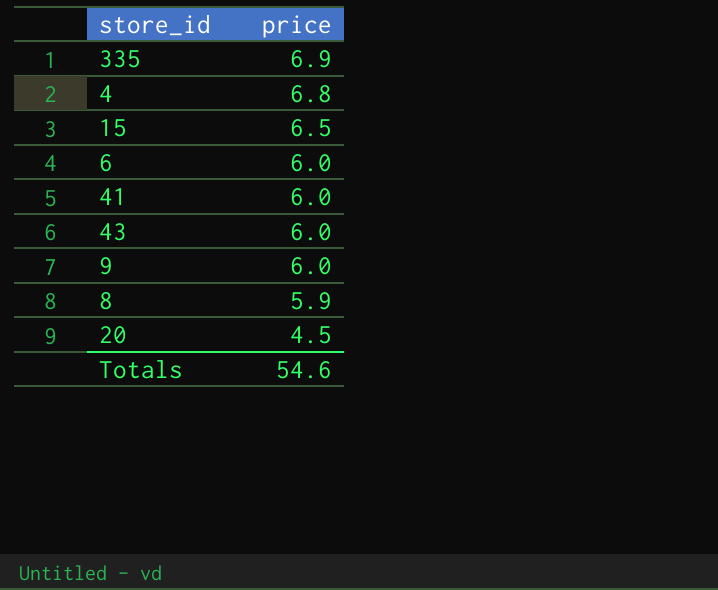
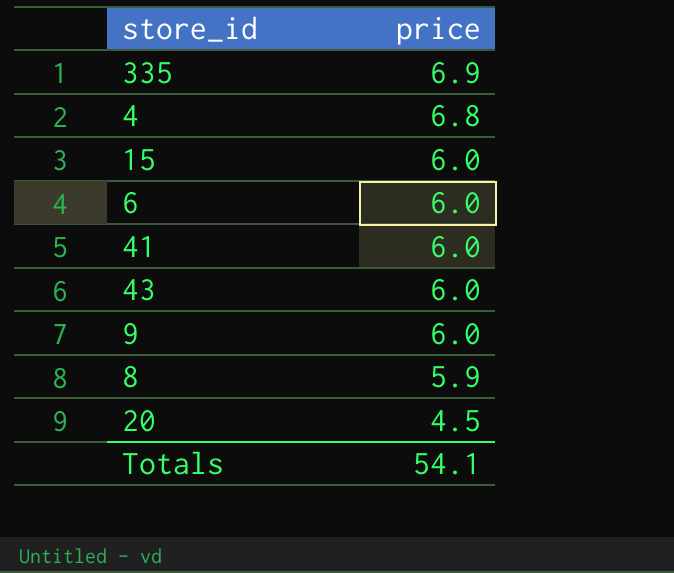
15 | price: 6.5 -> 6.0
Totals | price: 54.6 -> 54.1

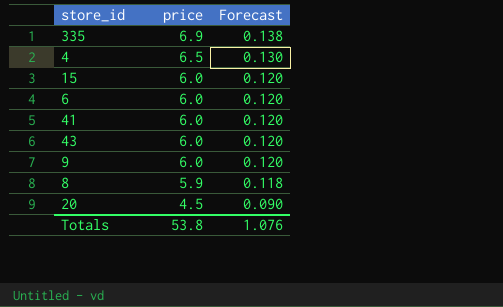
column Forecast | formula: none -> [price] * 0.02
4 | price: 6.8 -> 6.5
Totals | price: 54.1 -> 53.8

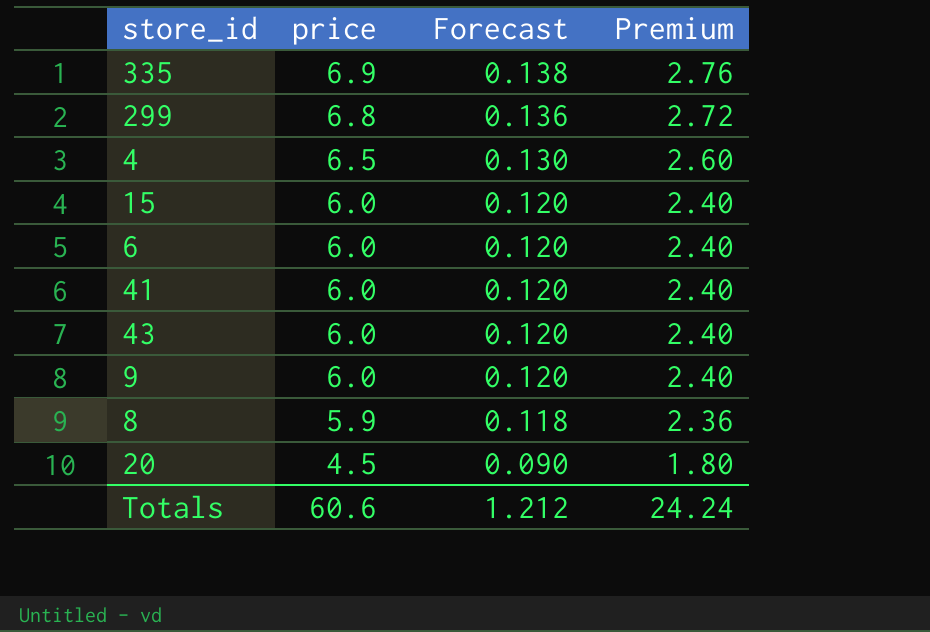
column Premium | formula: none -> [price] * 0.4
row 299: none -> 6.8 | 0.136 | 2.72
Totals | price: 53.8 -> 60.6
Totals | Forecast: 1.076 -> 1.212

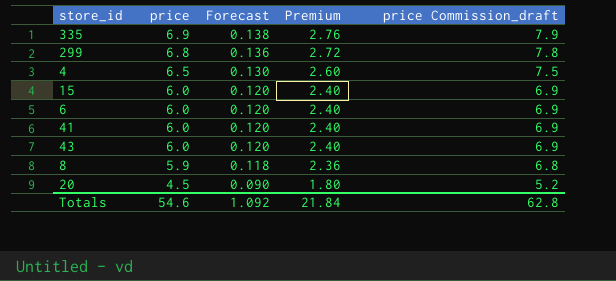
column price Commission_draft | formula: none -> [price] * 1.15
row 9: 6.0 | 0.120 | 2.40 -> none
Totals | price: 60.6 -> 54.6
Totals | Forecast: 1.212 -> 1.092
Totals | Premium: 24.24 -> 21.84

